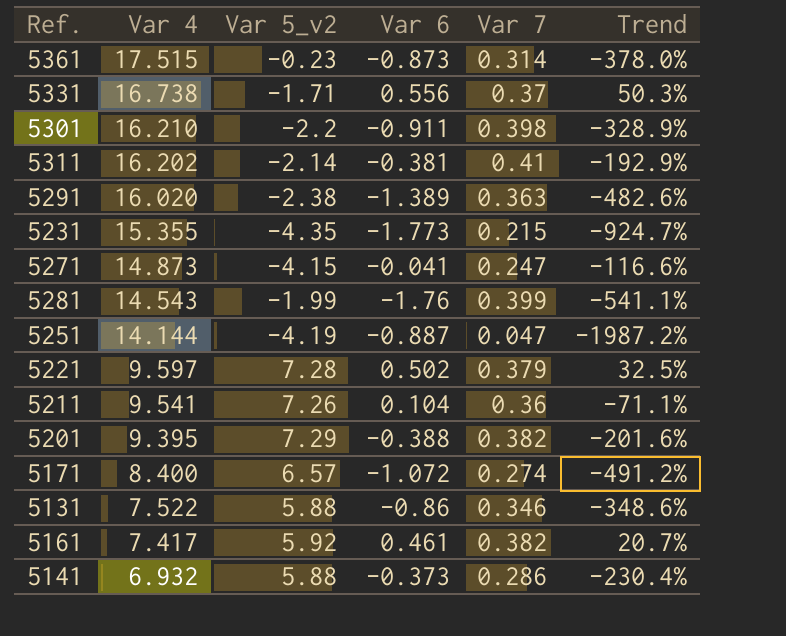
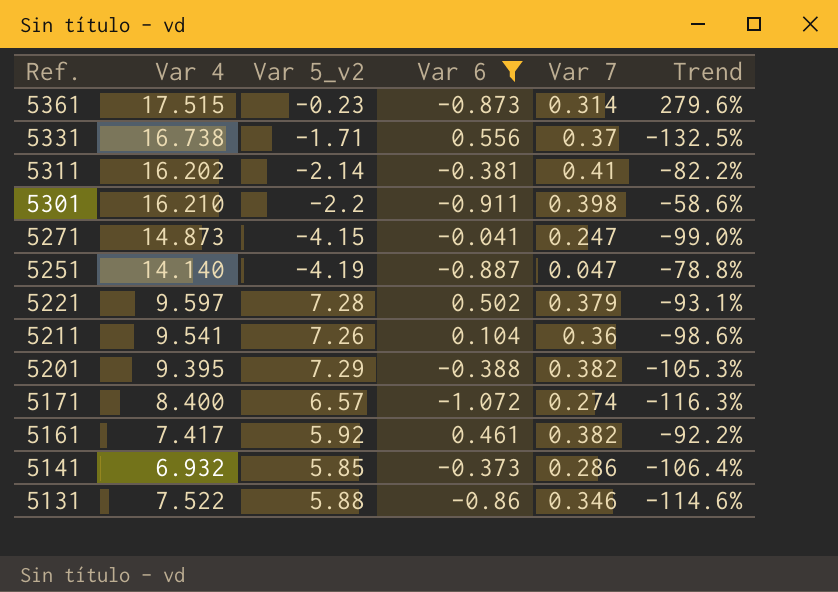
filter: none -> Var 6 >= -1.072
row order: Var 4 descending -> Ref. descending
column Trend | formula: ([Var 6] - [Var 7]) / [Var 7] -> ([Var 6] - [Var 5_v2]) / [Var 5_v2]
5251 | Var 4: 14.144 -> 14.140
5141 | Var 5_v2: 5.88 -> 5.85

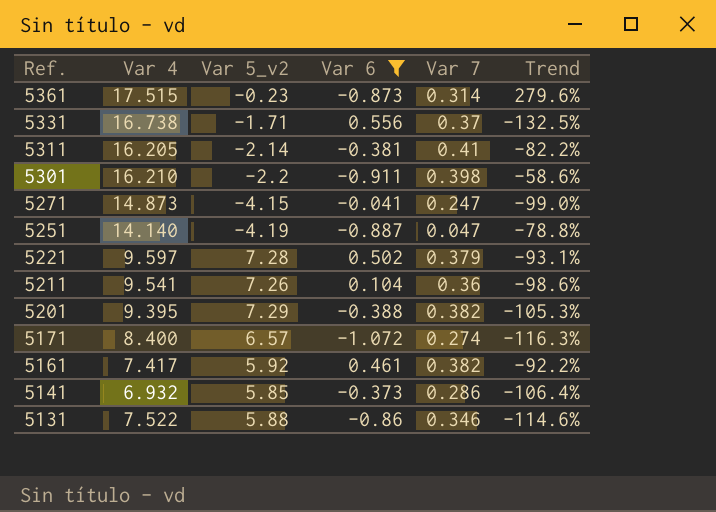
5311 | Var 4: 16.202 -> 16.205

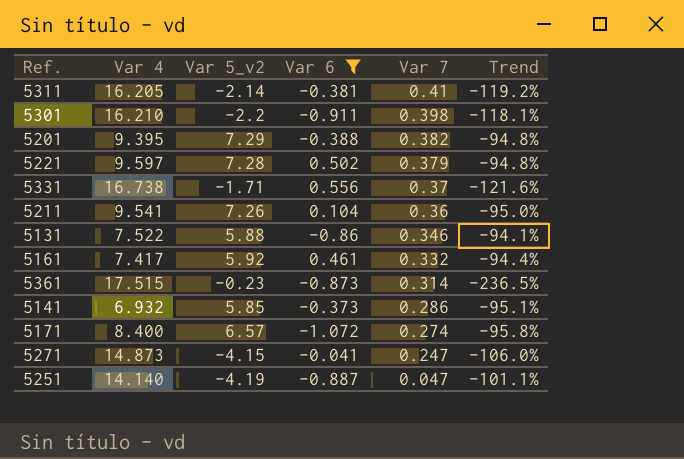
row order: Ref. descending -> Var 7 descending
column Trend | formula: ([Var 6] - [Var 5_v2]) / [Var 5_v2] -> ([Var 7] - [Var 5_v2]) / [Var 5_v2]
5161 | Var 7: 0.382 -> 0.332

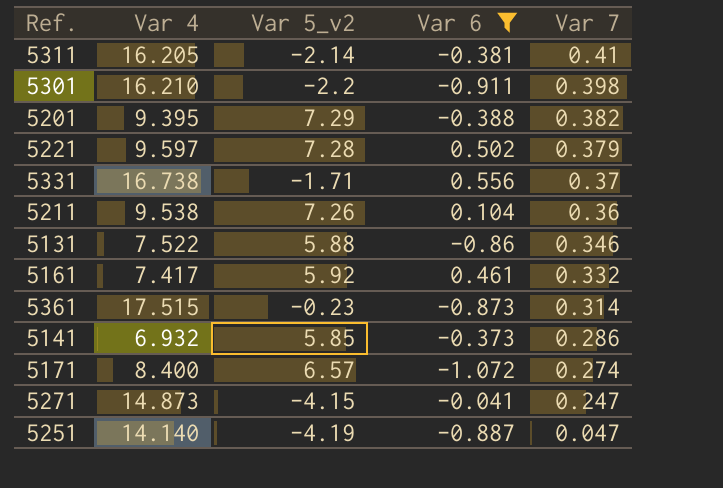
column Trend | formula: ([Var 7] - [Var 5_v2]) / [Var 5_v2] -> none
5211 | Var 4: 9.541 -> 9.538

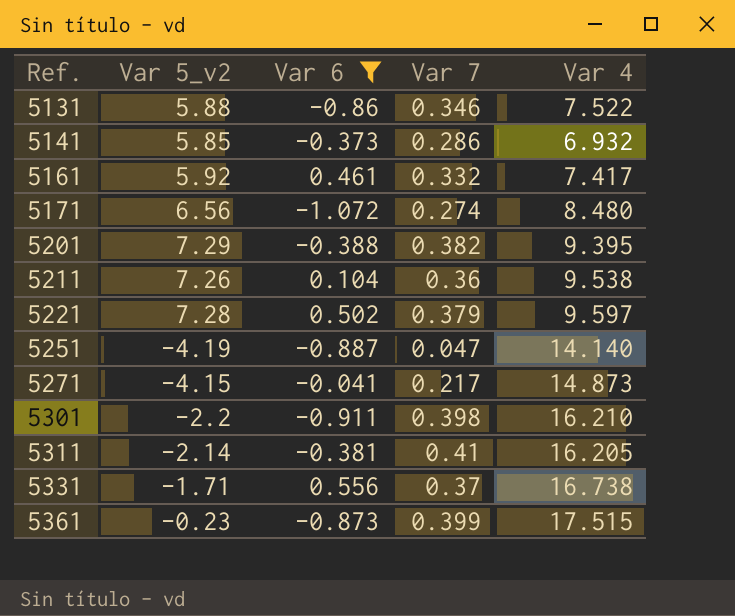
row order: Var 7 descending -> Ref. ascending
column Var 4 | position: 2 -> 5
5171 | Var 5_v2: 6.57 -> 6.56
5171 | Var 4: 8.400 -> 8.480
5271 | Var 7: 0.247 -> 0.217
5361 | Var 7: 0.314 -> 0.399

